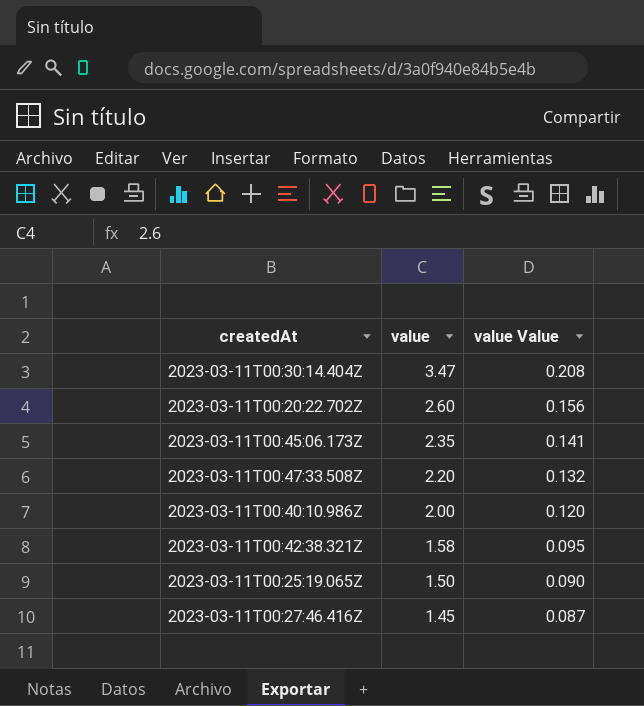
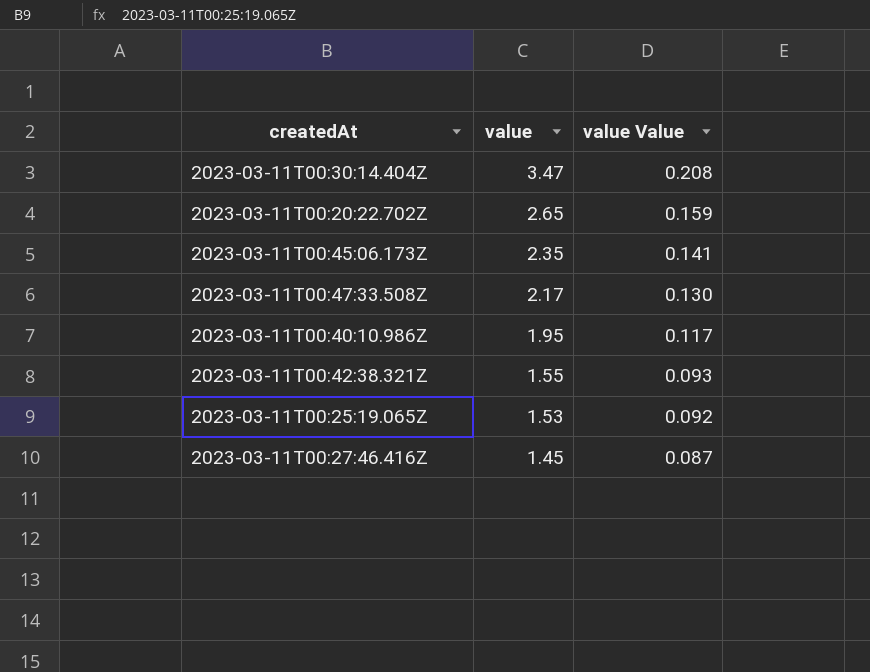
2023-03-11T00:20:22.702Z | value: 2.60 -> 2.65
2023-03-11T00:20:22.702Z | value Value: 0.156 -> 0.159
2023-03-11T00:47:33.508Z | value: 2.20 -> 2.17
2023-03-11T00:47:33.508Z | value Value: 0.132 -> 0.130
2023-03-11T00:40:10.986Z | value: 2.00 -> 1.95
2023-03-11T00:40:10.986Z | value Value: 0.120 -> 0.117
2023-03-11T00:42:38.321Z | value: 1.58 -> 1.55
2023-03-11T00:42:38.321Z | value Value: 0.095 -> 0.093
2023-03-11T00:25:19.065Z | value: 1.50 -> 1.53
2023-03-11T00:25:19.065Z | value Value: 0.090 -> 0.092

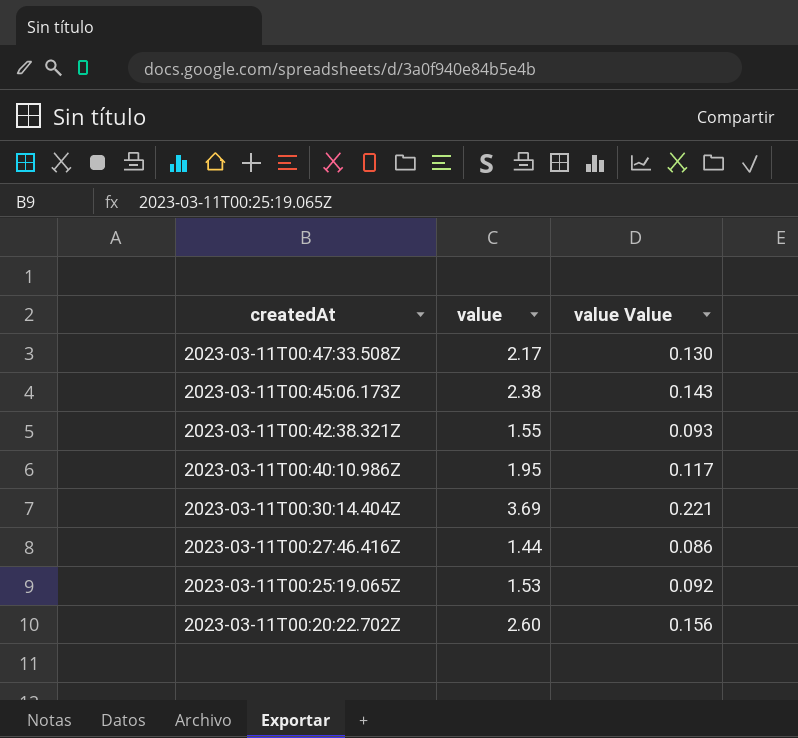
row order: value descending -> createdAt descending
2023-03-11T00:45:06.173Z | value: 2.35 -> 2.38
2023-03-11T00:45:06.173Z | value Value: 0.141 -> 0.143
2023-03-11T00:30:14.404Z | value: 3.47 -> 3.69
2023-03-11T00:30:14.404Z | value Value: 0.208 -> 0.221
2023-03-11T00:27:46.416Z | value: 1.45 -> 1.44
2023-03-11T00:27:46.416Z | value Value: 0.087 -> 0.086
2023-03-11T00:20:22.702Z | value: 2.65 -> 2.60
2023-03-11T00:20:22.702Z | value Value: 0.159 -> 0.156

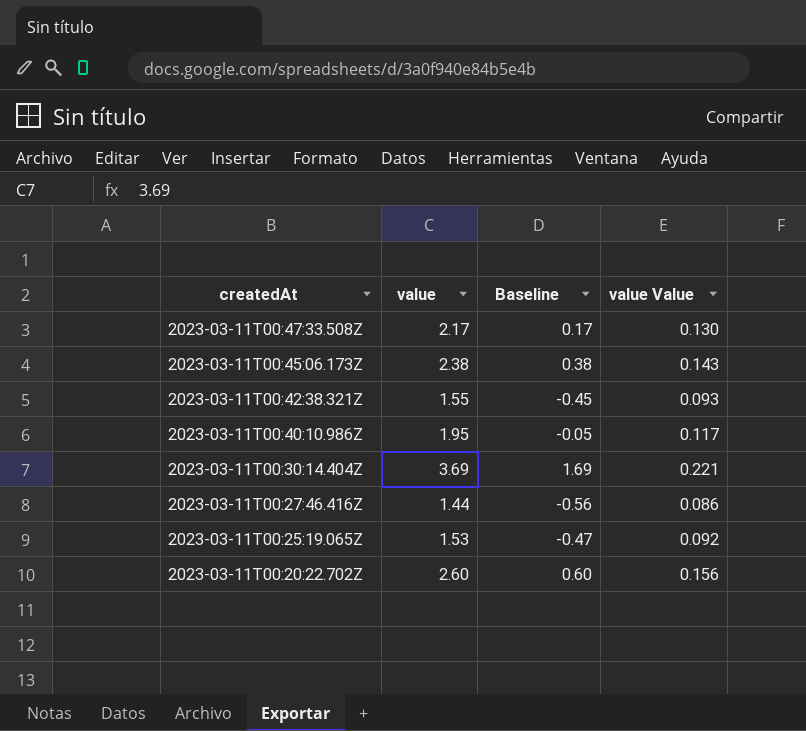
column Baseline | formula: none -> [value] - 2

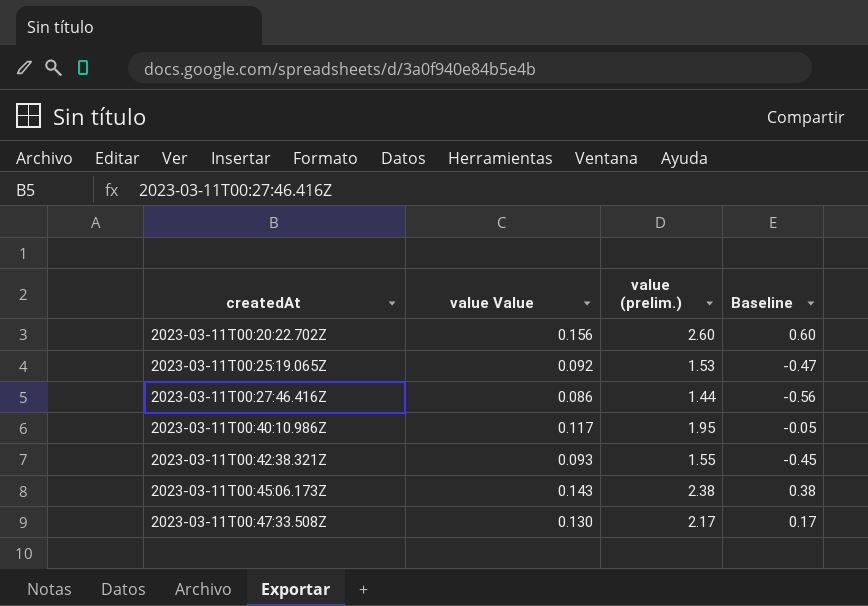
row order: createdAt descending -> createdAt ascending
column value Value | position: 4 -> 2
column name: value -> value (prelim.)
row 2023-03-11T00:30:14.404Z: 3.69 | 1.69 | 0.221 -> none

